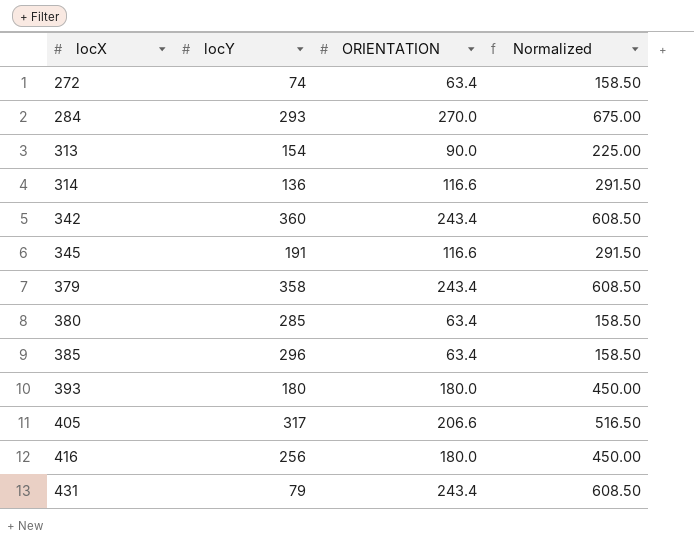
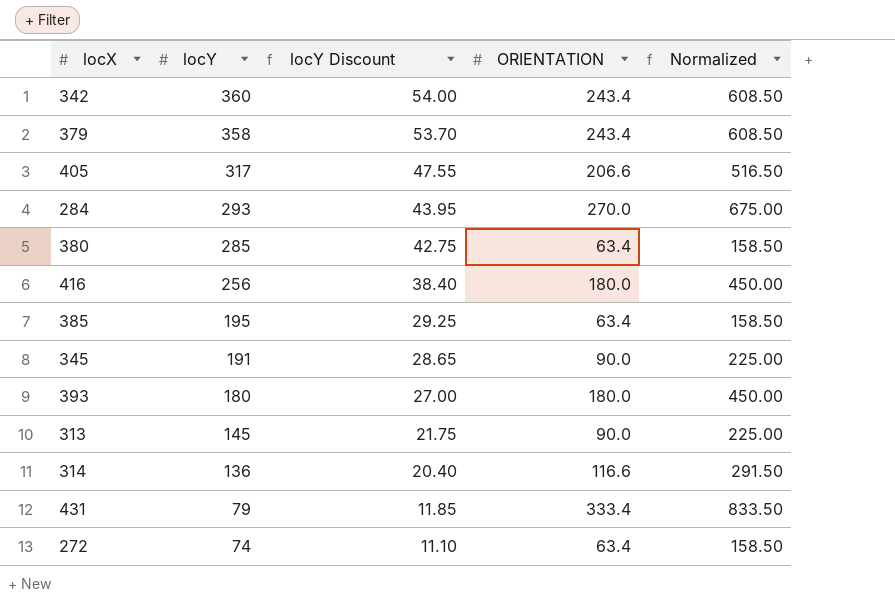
row order: locX ascending -> locY descending
column locY Discount | formula: none -> [locY] * 0.15
385 | locY: 296 -> 195
345 | ORIENTATION: 116.6 -> 90.0
345 | Normalized: 291.50 -> 225.00
313 | locY: 154 -> 145
431 | ORIENTATION: 243.4 -> 333.4
431 | Normalized: 608.50 -> 833.50

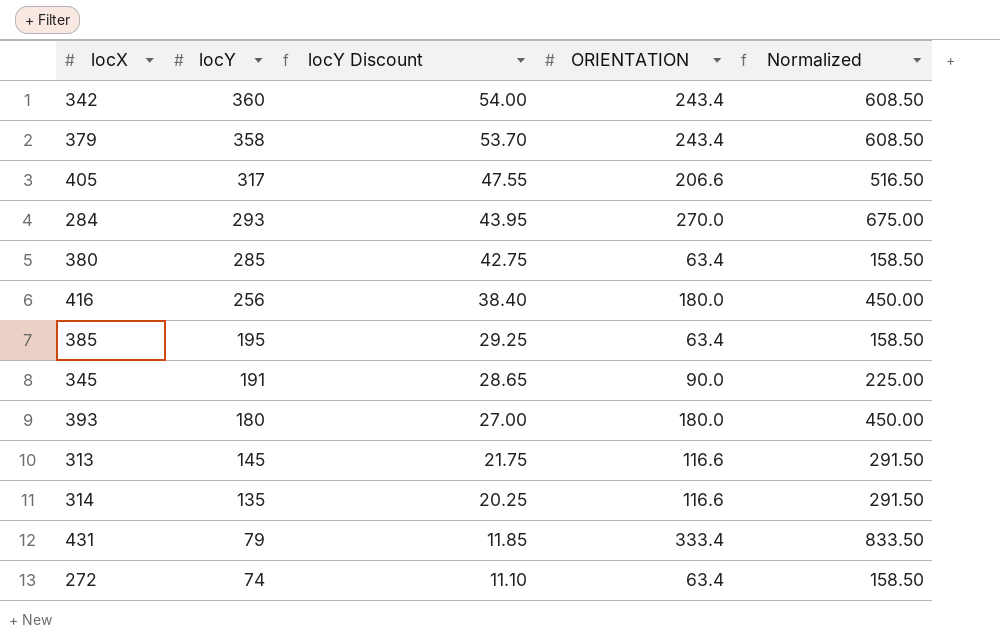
313 | ORIENTATION: 90.0 -> 116.6
313 | Normalized: 225.00 -> 291.50
314 | locY: 136 -> 135
314 | locY Discount: 20.40 -> 20.25

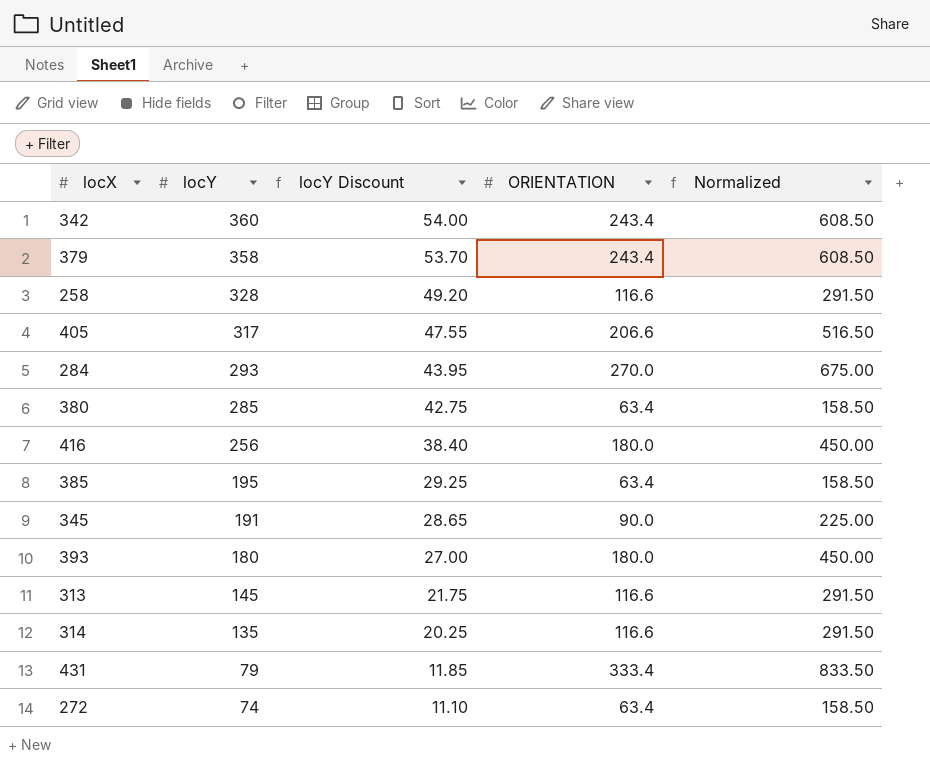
row 258: none -> 328 | 49.20 | 116.6 | 291.50

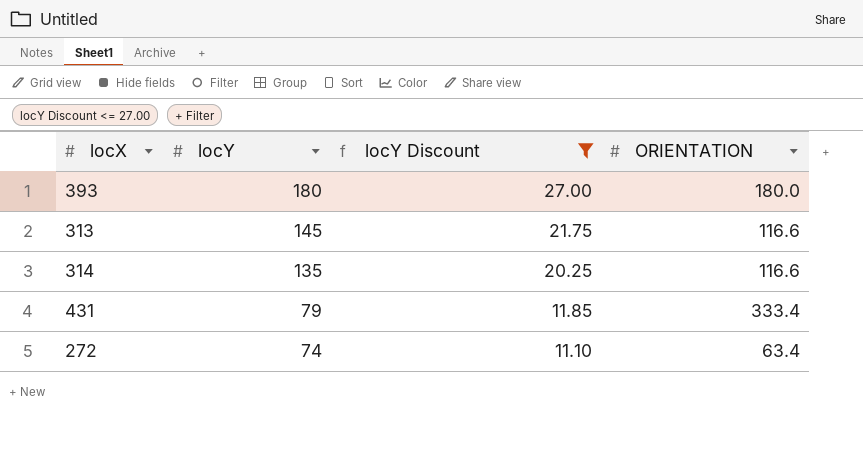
filter: none -> locY Discount <= 27.00
column Normalized | formula: [ORIENTATION] * 2.5 -> none

